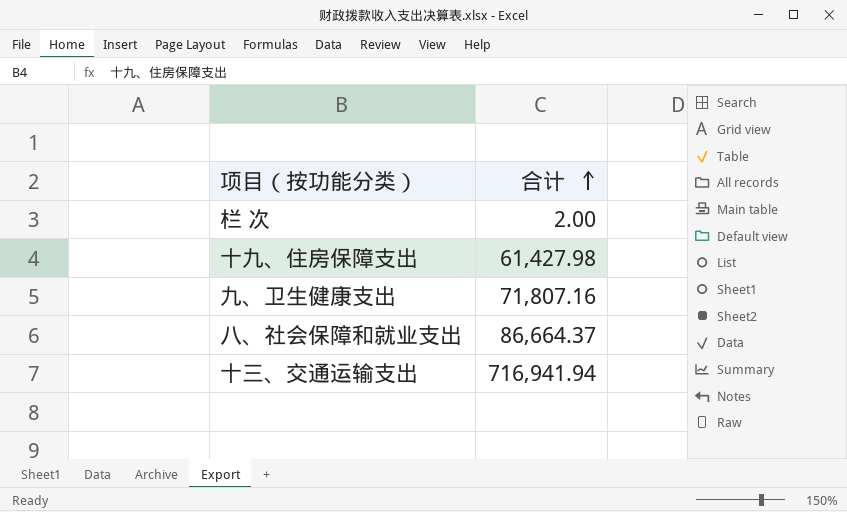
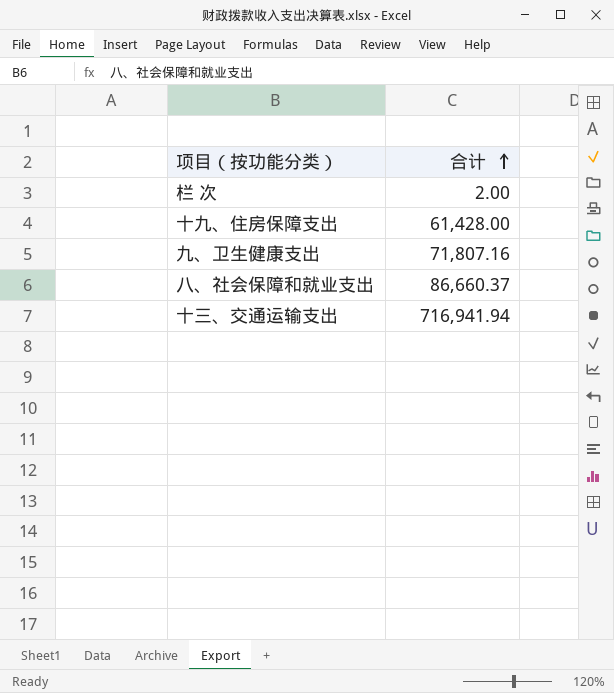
十九、住房保障支出 | 合计: 61,427.98 -> 61,428.00
八、社会保障和就业支出 | 合计: 86,664.37 -> 86,660.37

